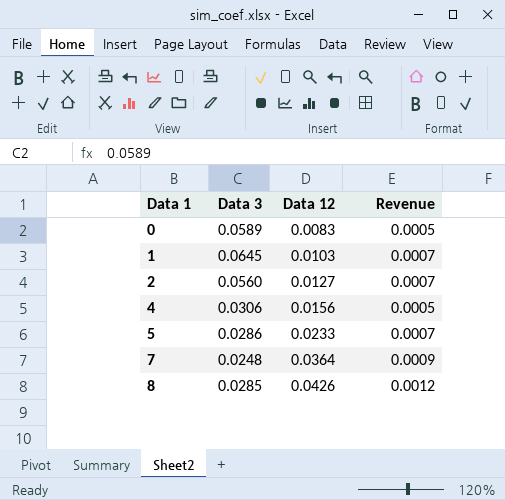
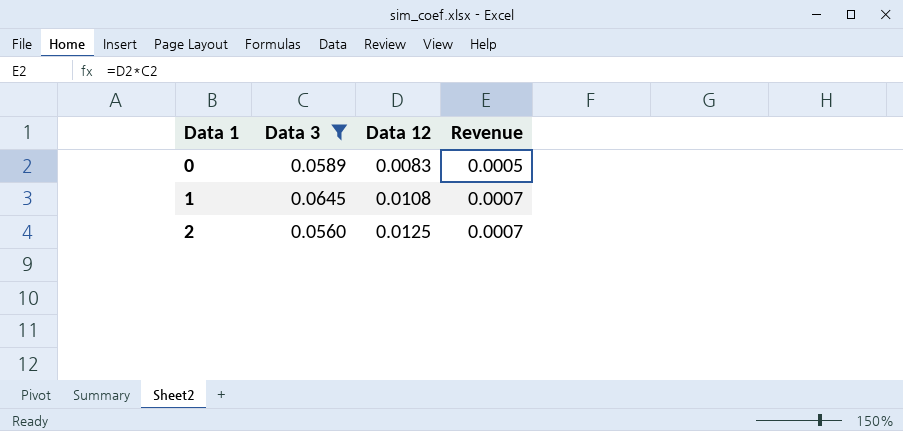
filter: none -> Data 3 >= 0.0560
1 | Data 12: 0.0103 -> 0.0108
2 | Data 12: 0.0127 -> 0.0125

